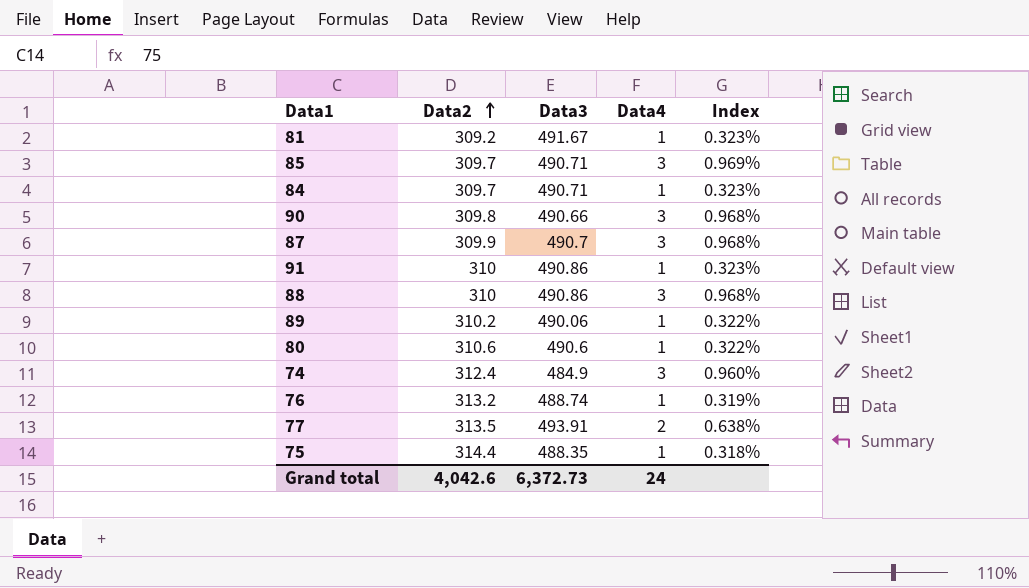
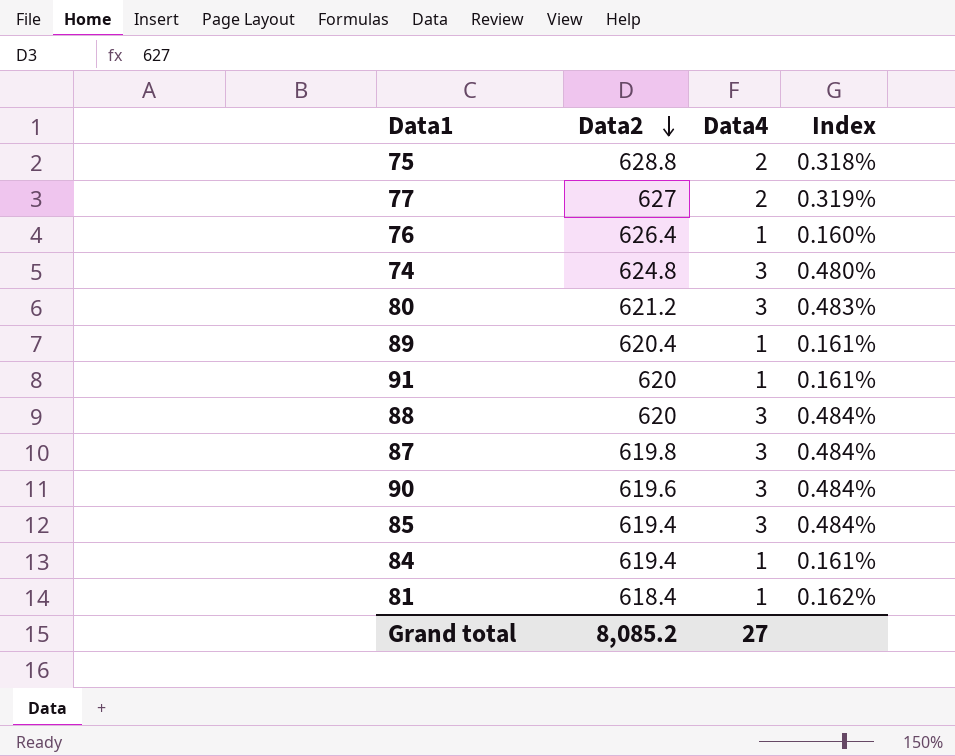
row order: Data2 ascending -> Data2 descending
column Data3 | position: 3 -> none
75 | Data2: 314.4 -> 628.8
75 | Data4: 1 -> 2
77 | Data2: 313.5 -> 627
77 | Index: 0.638% -> 0.319%
76 | Data2: 313.2 -> 626.4
76 | Index: 0.319% -> 0.160%
74 | Data2: 312.4 -> 624.8
74 | Index: 0.960% -> 0.480%
80 | Data2: 310.6 -> 621.2
80 | Data4: 1 -> 3
80 | Index: 0.322% -> 0.483%
89 | Data2: 310.2 -> 620.4
89 | Index: 0.322% -> 0.161%
91 | Data2: 310 -> 620
91 | Index: 0.323% -> 0.161%
88 | Data2: 310 -> 620
88 | Index: 0.968% -> 0.484%
87 | Data2: 309.9 -> 619.8
87 | Index: 0.968% -> 0.484%
90 | Data2: 309.8 -> 619.6
90 | Index: 0.968% -> 0.484%
85 | Data2: 309.7 -> 619.4
85 | Index: 0.969% -> 0.484%
84 | Data2: 309.7 -> 619.4
84 | Index: 0.323% -> 0.161%
81 | Data2: 309.2 -> 618.4
81 | Index: 0.323% -> 0.162%
Grand total | Data2: 4,042.6 -> 8,085.2
Grand total | Data4: 24 -> 27

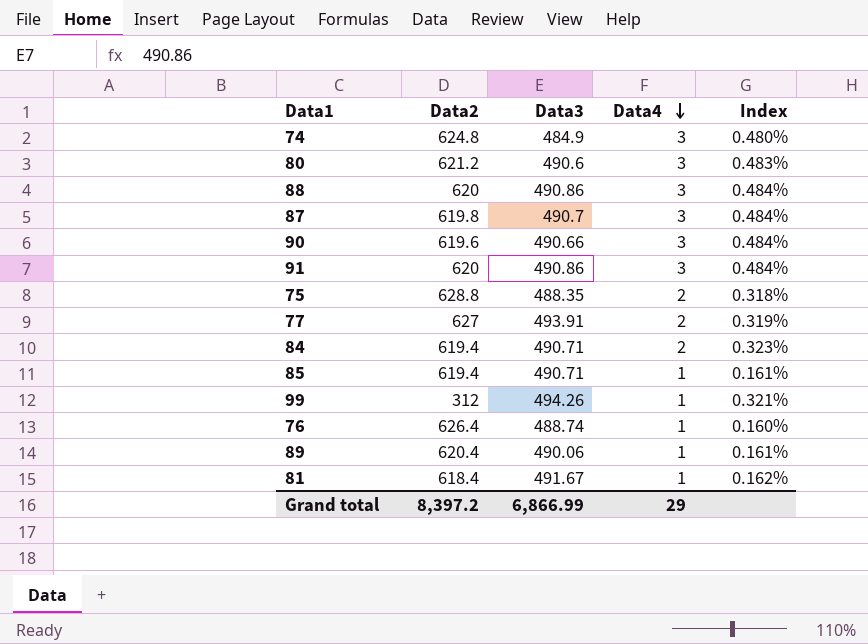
row order: Data2 descending -> Data4 descending
column Data3 | position: none -> 3
91 | Data4: 1 -> 3
91 | Index: 0.161% -> 0.484%
84 | Data4: 1 -> 2
84 | Index: 0.161% -> 0.323%
85 | Data4: 3 -> 1
85 | Index: 0.484% -> 0.161%
row 99: none -> 312 | 494.26 | 1 | 0.321%
Grand total | Data2: 8,085.2 -> 8,397.2
Grand total | Data4: 27 -> 29

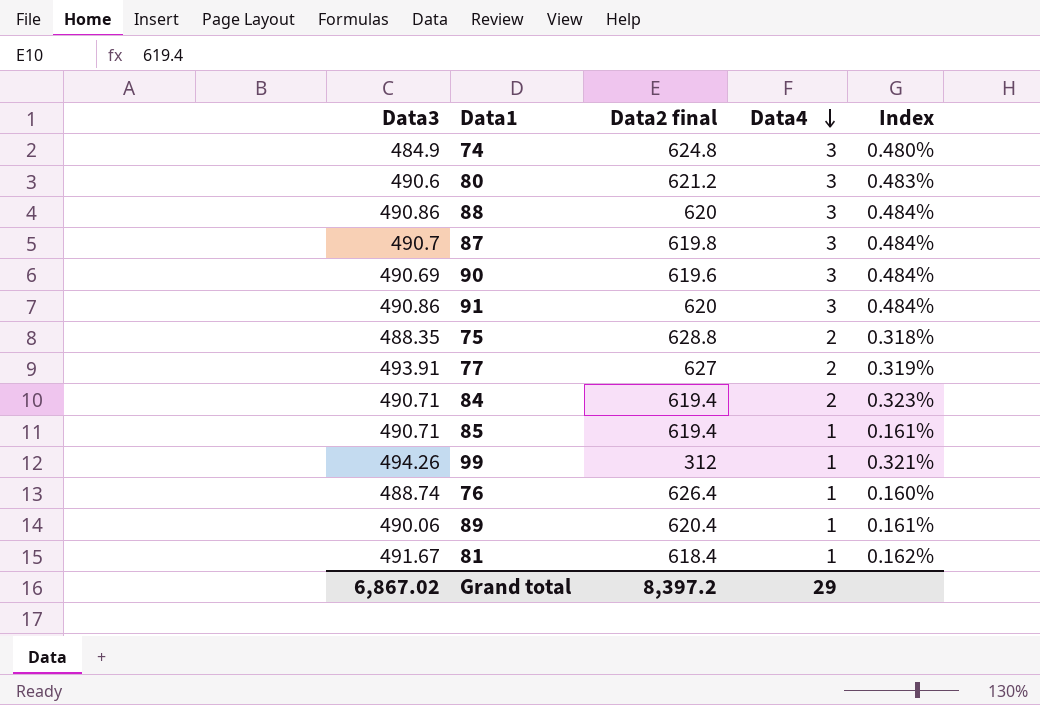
column Data3 | position: 3 -> 1
column name: Data2 -> Data2 final
90 | Data3: 490.66 -> 490.69
Grand total | Data3: 6,866.99 -> 6,867.02

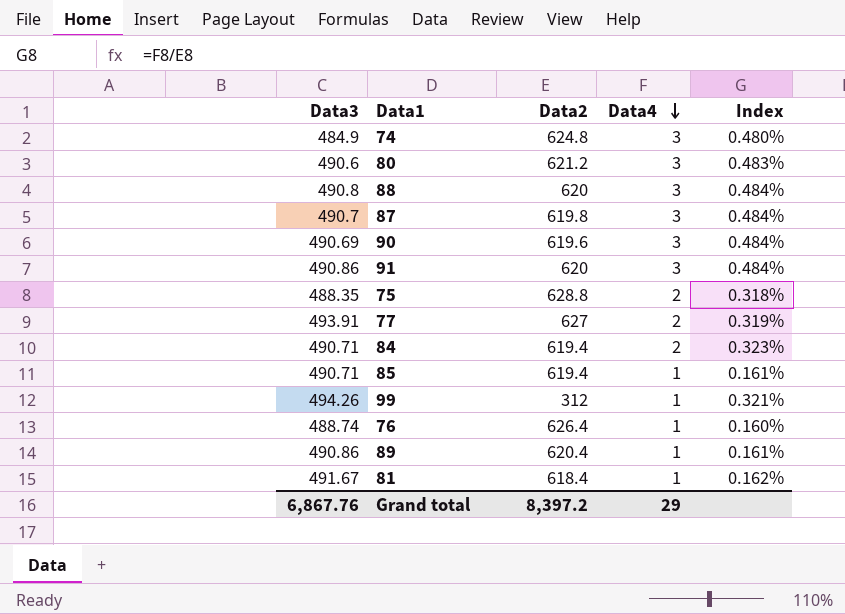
column name: Data2 final -> Data2
88 | Data3: 490.86 -> 490.8
89 | Data3: 490.06 -> 490.86
Grand total | Data3: 6,867.02 -> 6,867.76

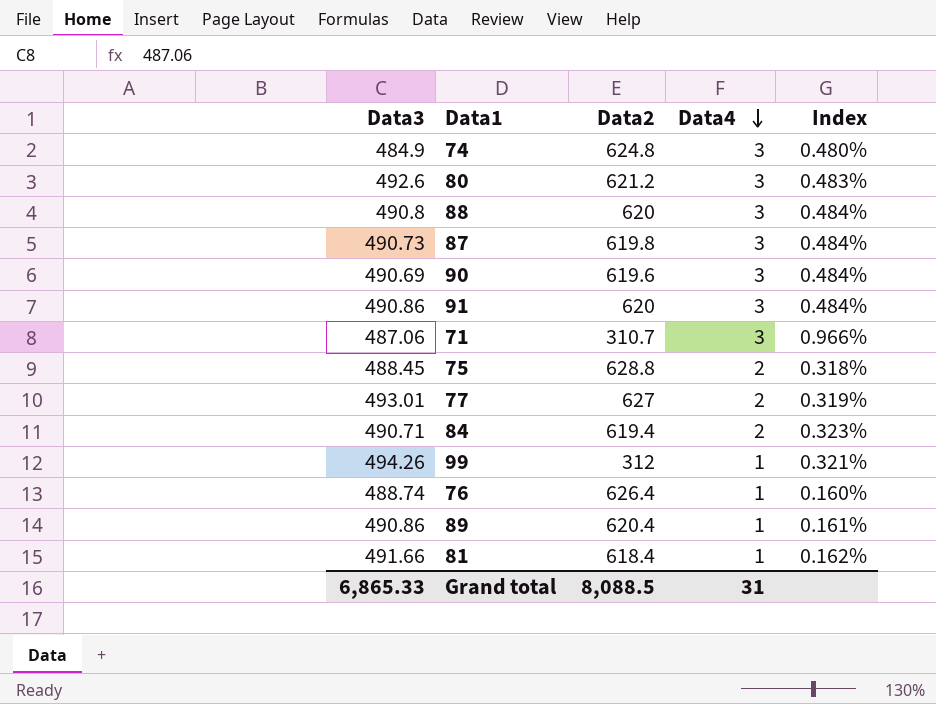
row 85: 490.71 | 619.4 | 1 | 0.161% -> none
80 | Data3: 490.6 -> 492.6
87 | Data3: 490.7 -> 490.73
row 71: none -> 487.06 | 310.7 | 3 | 0.966%
75 | Data3: 488.35 -> 488.45
77 | Data3: 493.91 -> 493.01
81 | Data3: 491.67 -> 491.66
Grand total | Data3: 6,867.76 -> 6,865.33
Grand total | Data2: 8,397.2 -> 8,088.5
Grand total | Data4: 29 -> 31

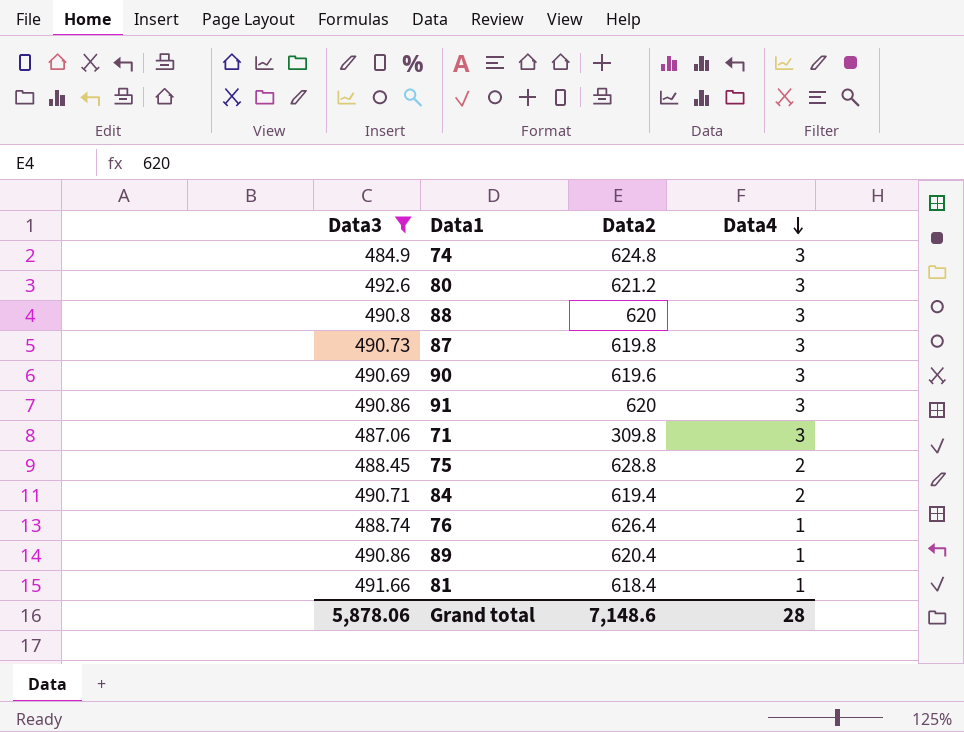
filter: none -> Data3 <= 492.6
column Index | formula: [Data4] / [Data2] -> none
71 | Data2: 310.7 -> 309.8
Grand total | Data3: 6,865.33 -> 5,878.06
Grand total | Data2: 8,088.5 -> 7,148.6
Grand total | Data4: 31 -> 28

